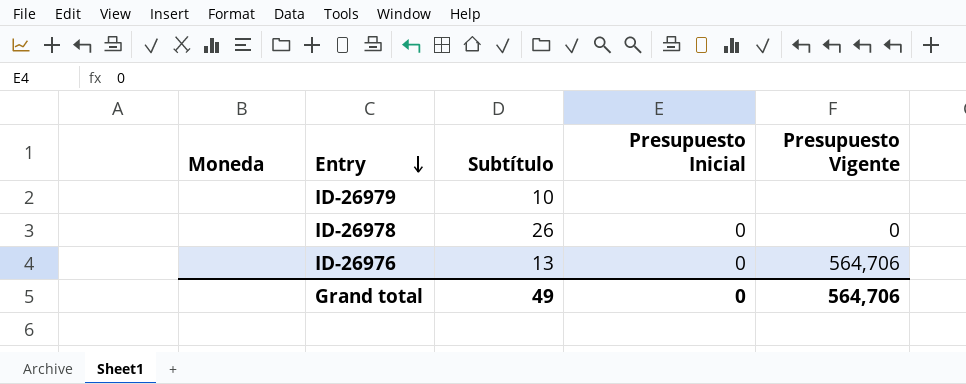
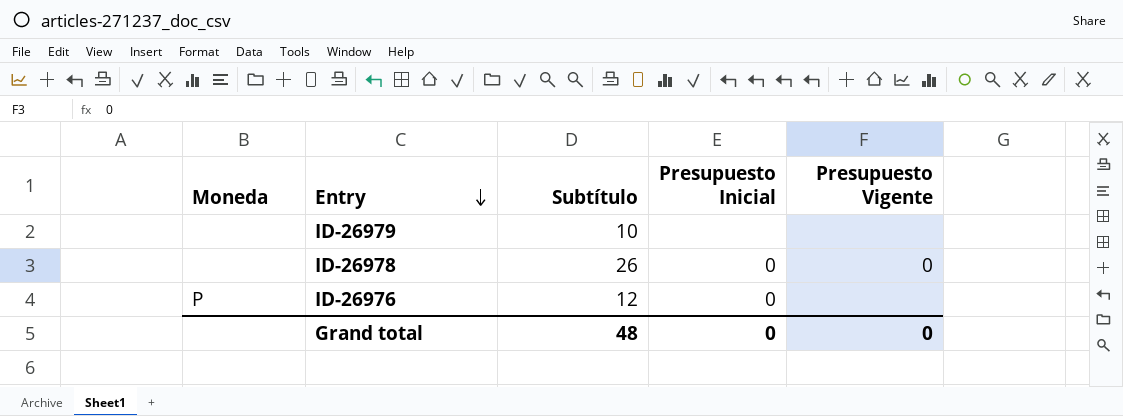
ID-26976 | Moneda: none -> P
ID-26976 | Subtítulo: 13 -> 12
ID-26976 | Presupuesto Vigente: 564,706 -> none
Grand total | Subtítulo: 49 -> 48
Grand total | Presupuesto Vigente: 564,706 -> 0

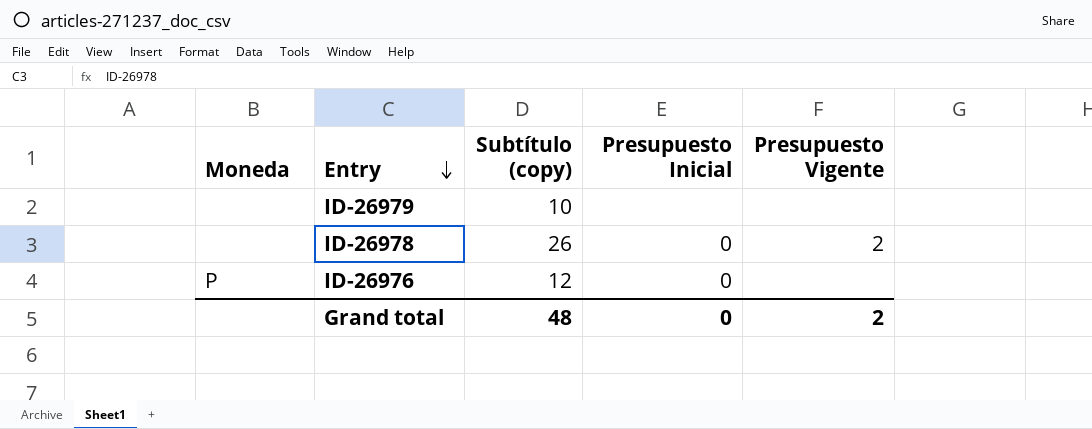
column name: Subtítulo -> Subtítulo (copy)
ID-26978 | Presupuesto Vigente: 0 -> 2
Grand total | Presupuesto Vigente: 0 -> 2

